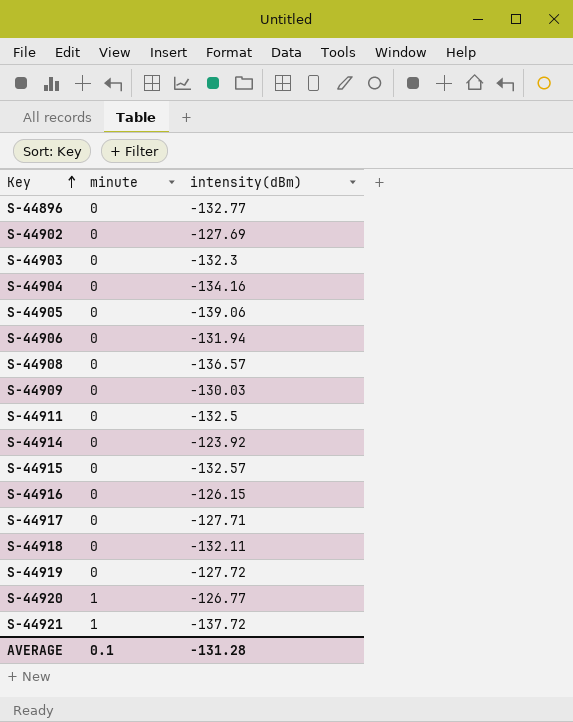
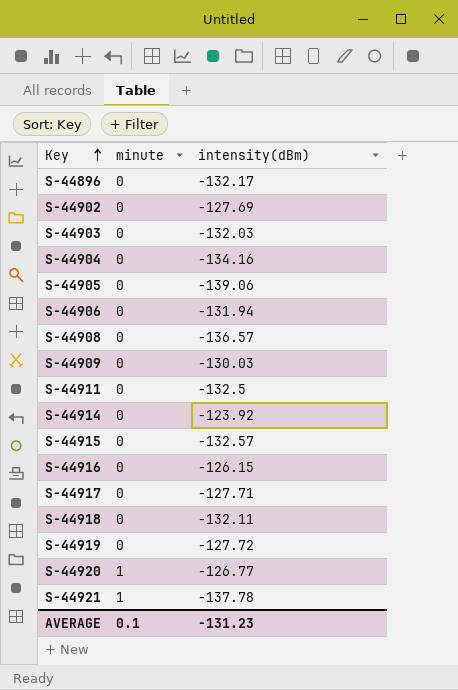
S-44896 | intensity(dBm): -132.77 -> -132.17
S-44903 | intensity(dBm): -132.3 -> -132.03
S-44921 | intensity(dBm): -137.72 -> -137.78
AVERAGE | intensity(dBm): -131.28 -> -131.23

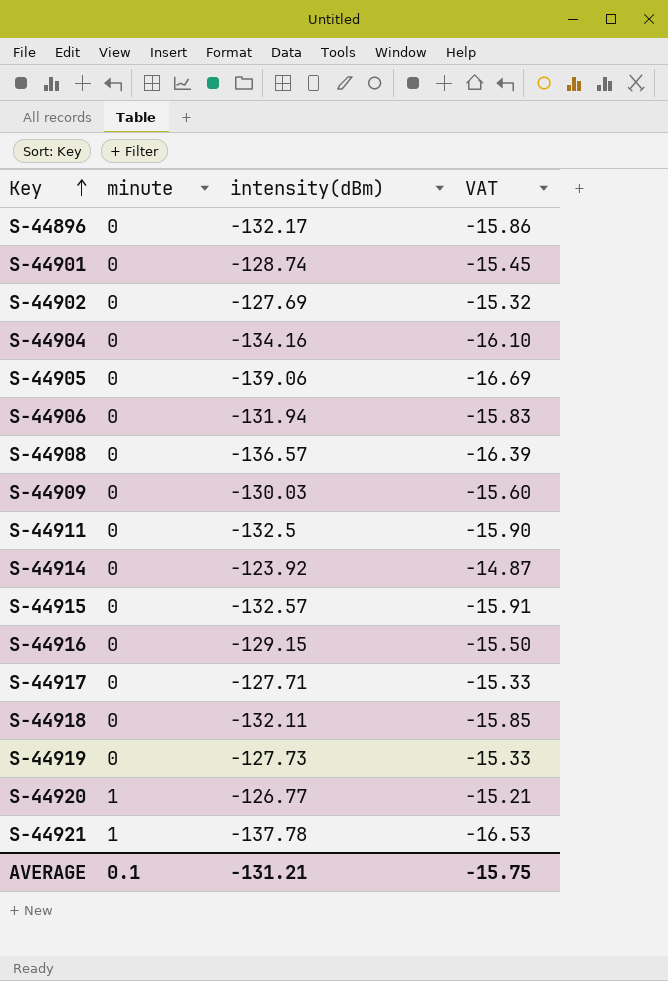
column VAT | formula: none -> [intensity(dBm)] * 0.12
row S-44903: 0 | -132.03 -> none
row S-44901: none -> 0 | -128.74 | -15.45
S-44916 | intensity(dBm): -126.15 -> -129.15
S-44919 | intensity(dBm): -127.72 -> -127.73
AVERAGE | intensity(dBm): -131.23 -> -131.21

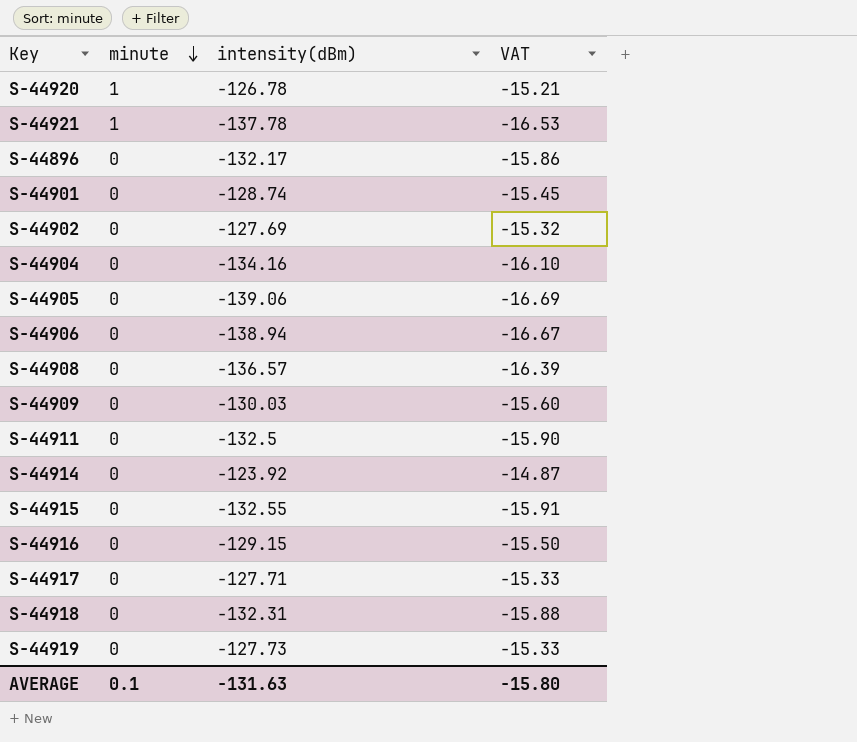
row order: Key ascending -> minute descending
S-44920 | intensity(dBm): -126.77 -> -126.78
S-44906 | intensity(dBm): -131.94 -> -138.94
S-44906 | VAT: -15.83 -> -16.67
S-44915 | intensity(dBm): -132.57 -> -132.55
S-44918 | intensity(dBm): -132.11 -> -132.31
S-44918 | VAT: -15.85 -> -15.88
AVERAGE | intensity(dBm): -131.21 -> -131.63
AVERAGE | VAT: -15.75 -> -15.80

